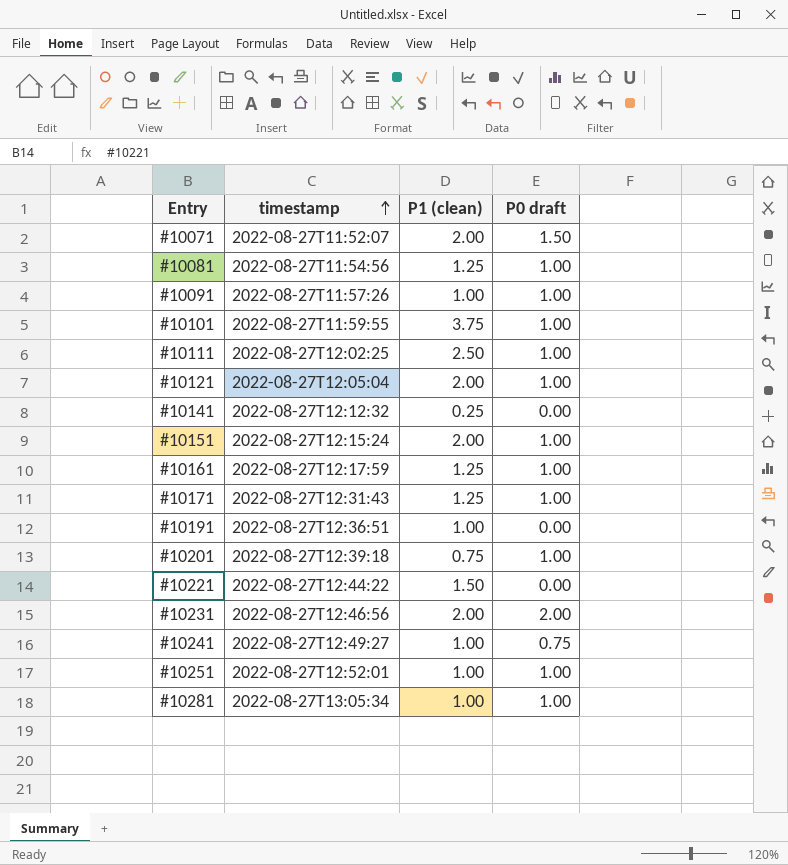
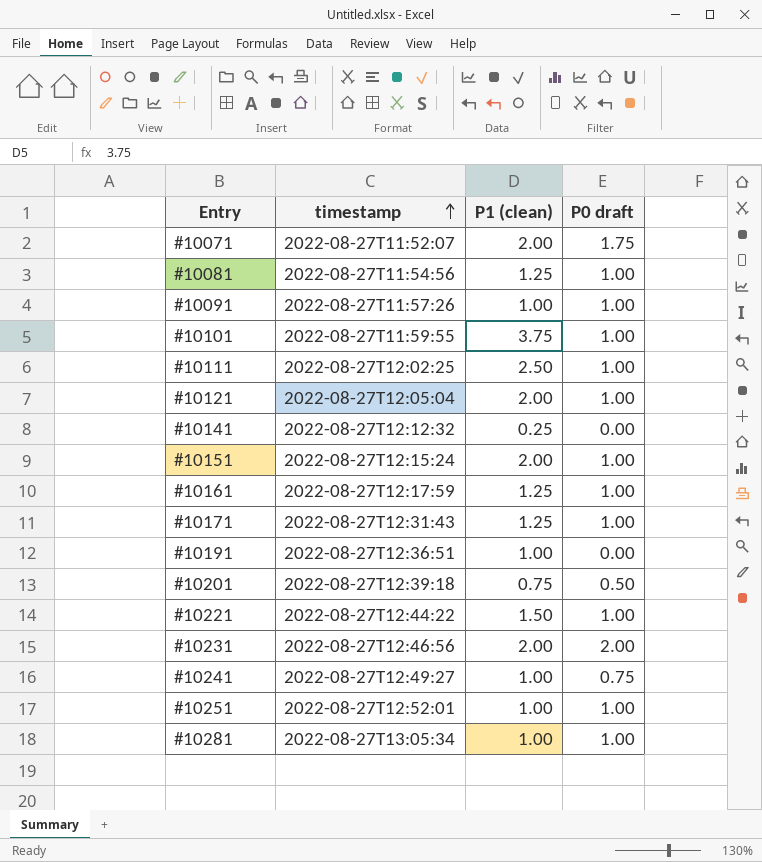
#10071 | P0 draft: 1.50 -> 1.75
#10201 | P0 draft: 1.00 -> 0.50
#10221 | P0 draft: 0.00 -> 1.00

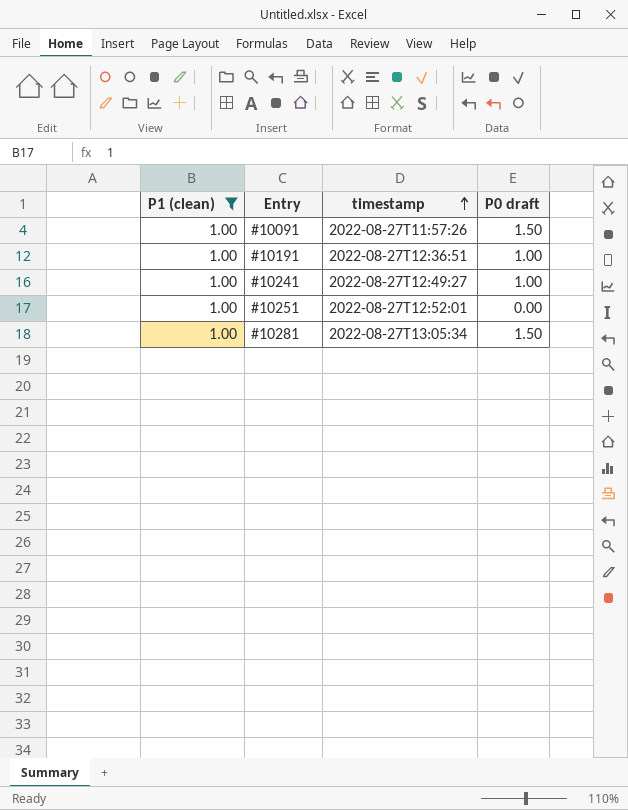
filter: none -> P1 (clean) = 1.00
column P1 (clean) | position: 3 -> 1
#10091 | P0 draft: 1.00 -> 1.50
#10191 | P0 draft: 0.00 -> 1.00
#10241 | P0 draft: 0.75 -> 1.00
#10251 | P0 draft: 1.00 -> 0.00
#10281 | P0 draft: 1.00 -> 1.50

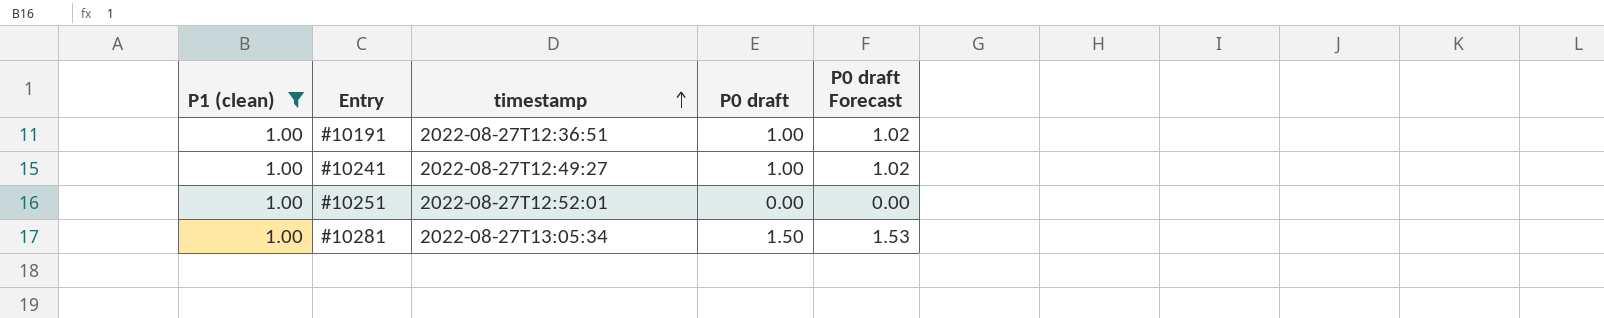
column P0 draft Forecast | formula: none -> [P0 draft] * 1.02
row #10091: 1.00 | 2022-08-27T11:57:26 | 1.50 -> none

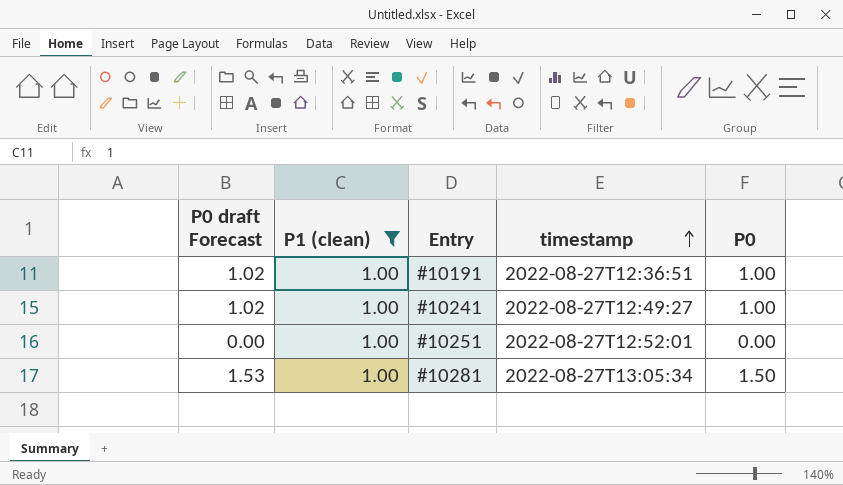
column P0 draft Forecast | position: 5 -> 1
column name: P0 draft -> P0

